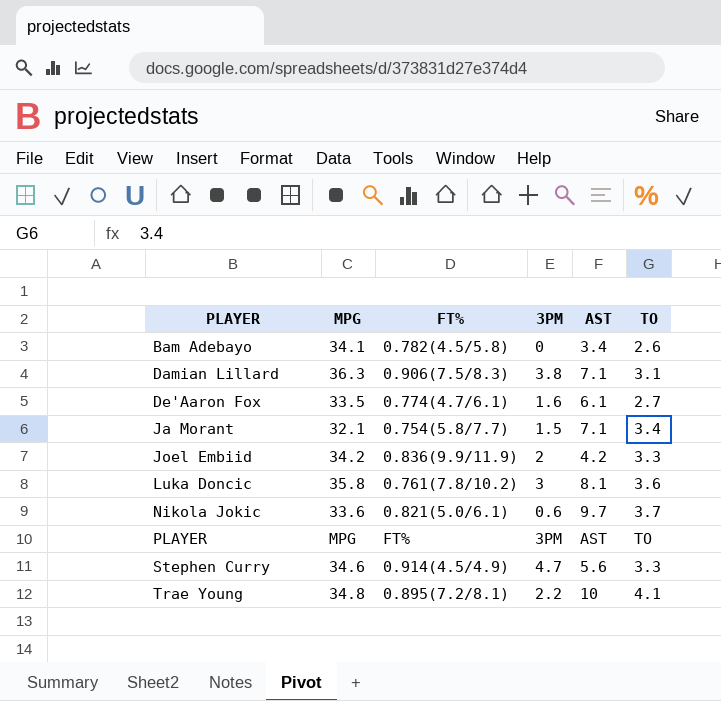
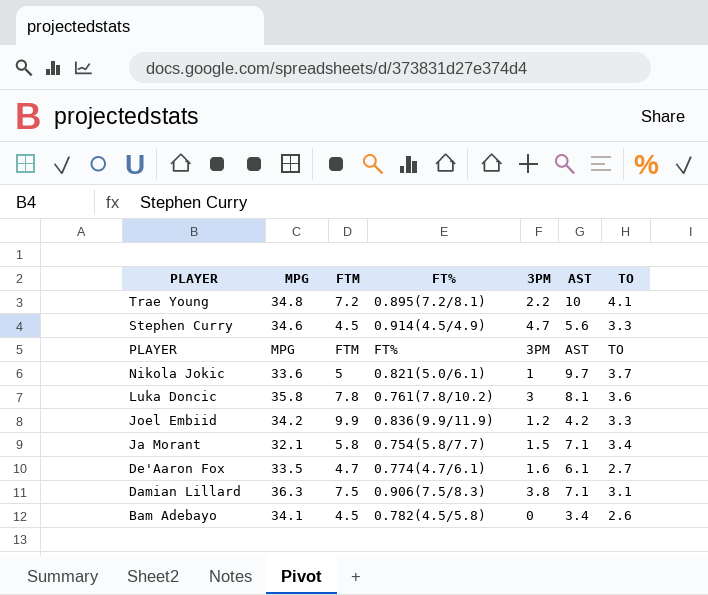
row order: PLAYER ascending -> PLAYER descending
column FTM | position: none -> 3
Nikola Jokic | 3PM: 0.6 -> 1
Joel Embiid | 3PM: 2 -> 1.2

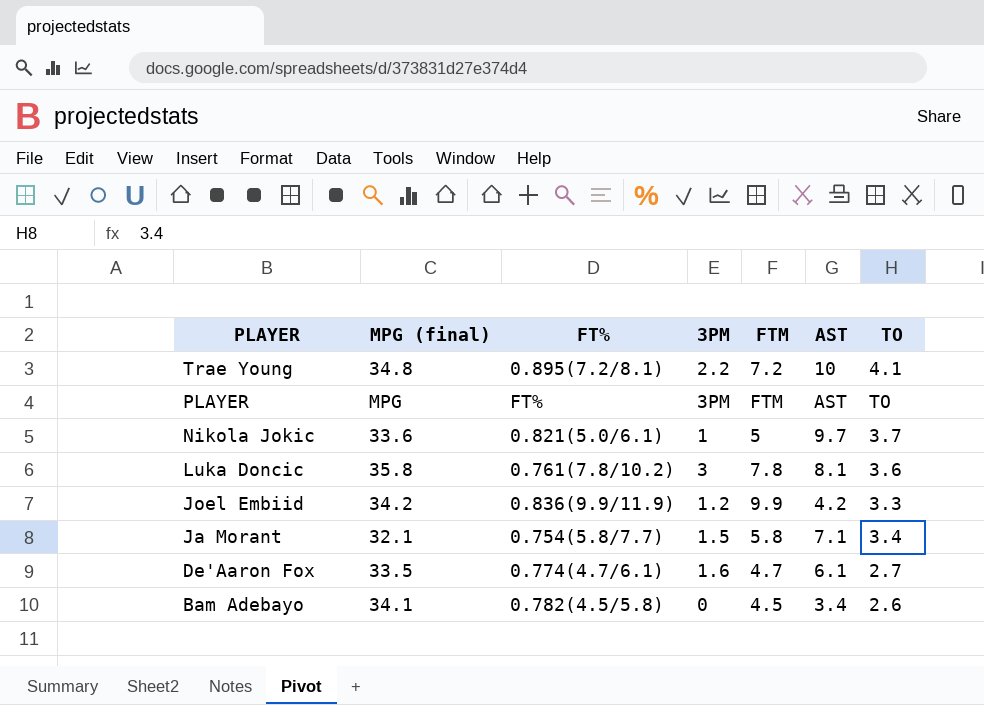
column name: MPG -> MPG (final)
column FTM | position: 3 -> 5
row Stephen Curry: 34.6 | 4.5 | 0.914(4.5/4.9) | 4.7 | 5.6 | 3.3 -> none
row Damian Lillard: 36.3 | 7.5 | 0.906(7.5/8.3) | 3.8 | 7.1 | 3.1 -> none

